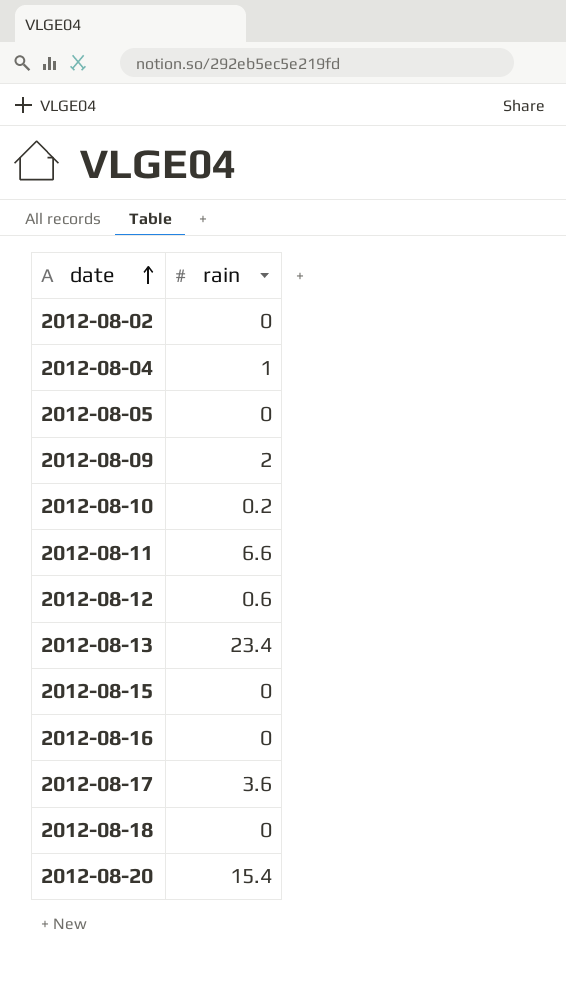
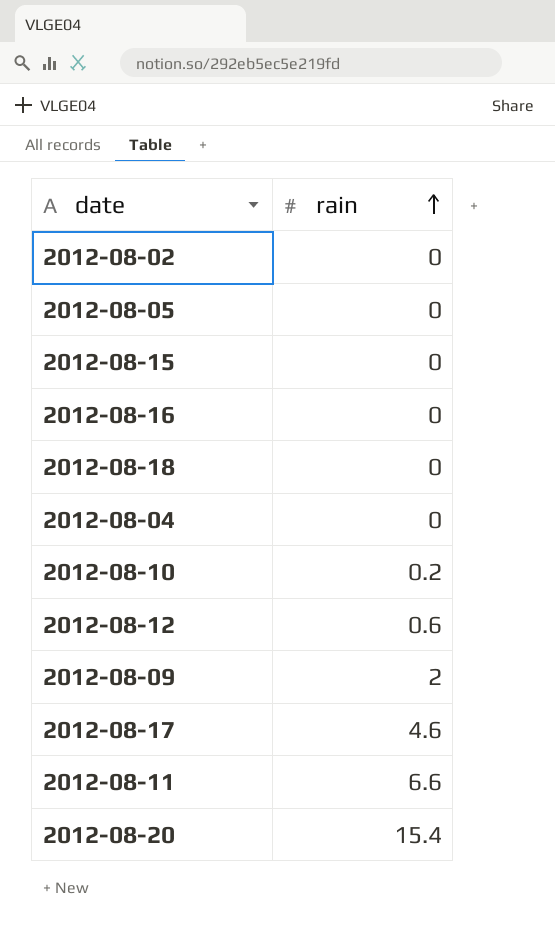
row order: date ascending -> rain ascending
row 2012-08-13: 23.4 -> none
2012-08-04 | rain: 1 -> 0
2012-08-17 | rain: 3.6 -> 4.6

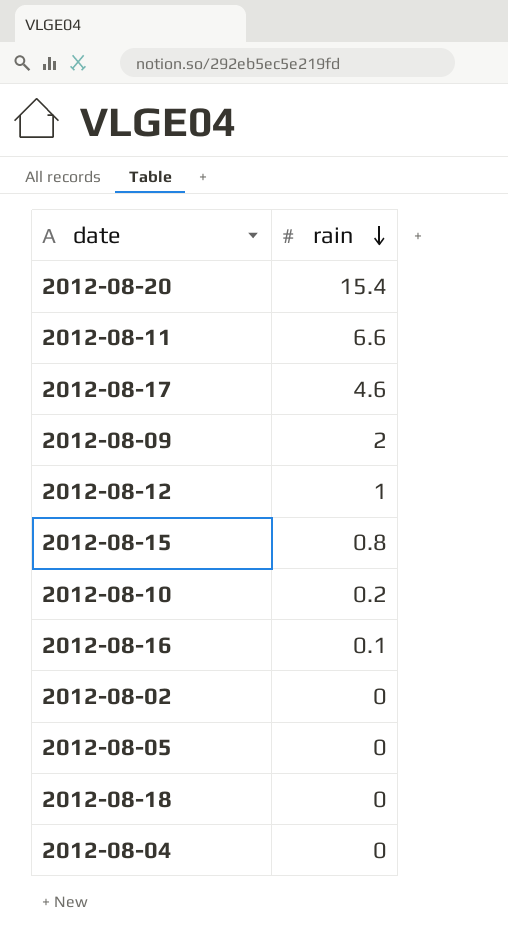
row order: rain ascending -> rain descending
2012-08-12 | rain: 0.6 -> 1
2012-08-15 | rain: 0 -> 0.8
2012-08-16 | rain: 0 -> 0.1

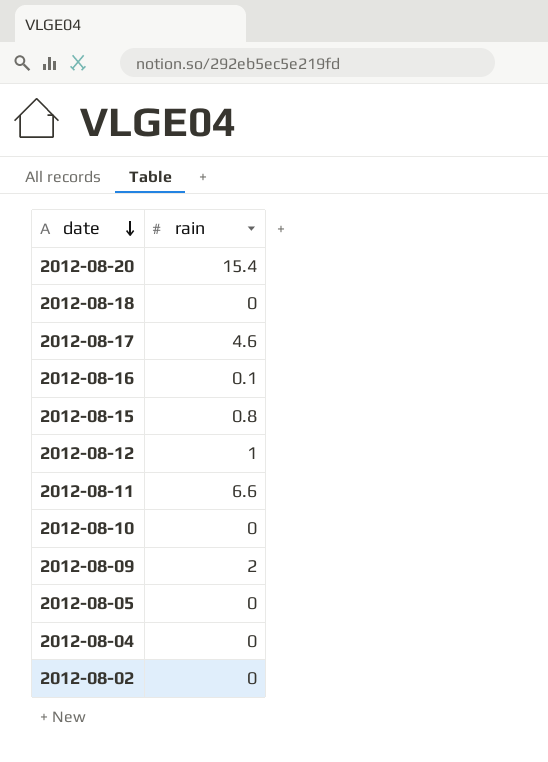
row order: rain descending -> date descending
2012-08-10 | rain: 0.2 -> 0

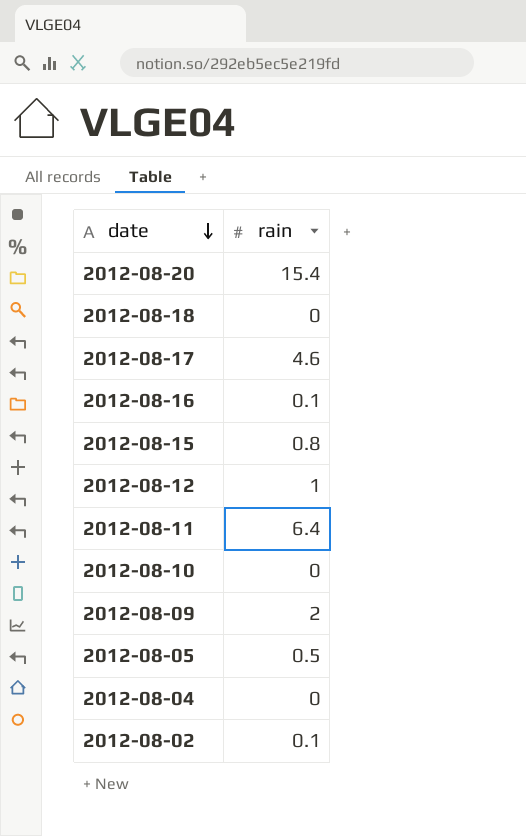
2012-08-11 | rain: 6.6 -> 6.4
2012-08-05 | rain: 0 -> 0.5
2012-08-02 | rain: 0 -> 0.1

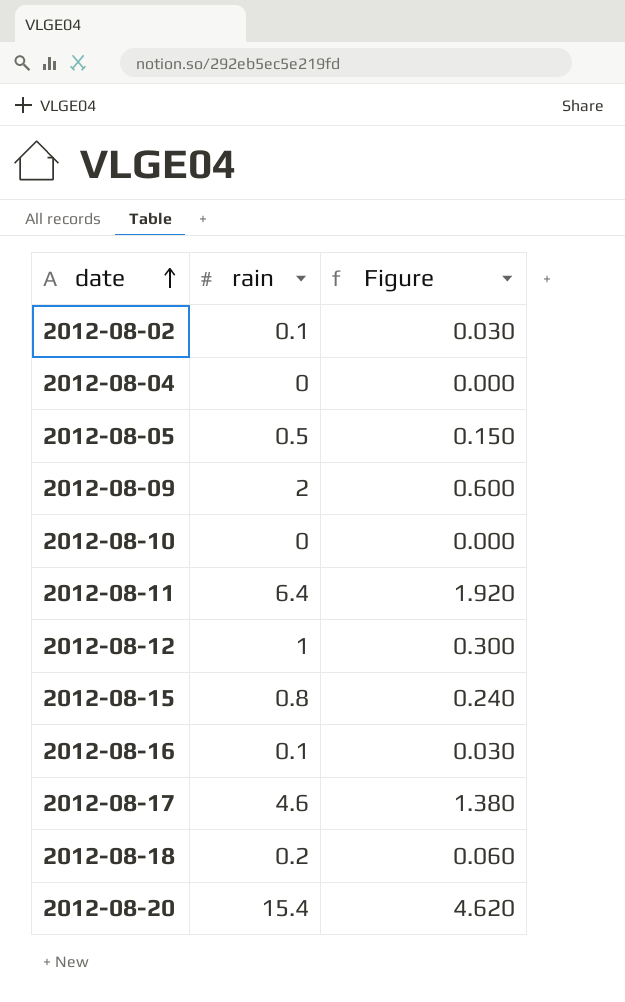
row order: date descending -> date ascending
column Figure | formula: none -> [rain] * 0.3
2012-08-18 | rain: 0 -> 0.2

